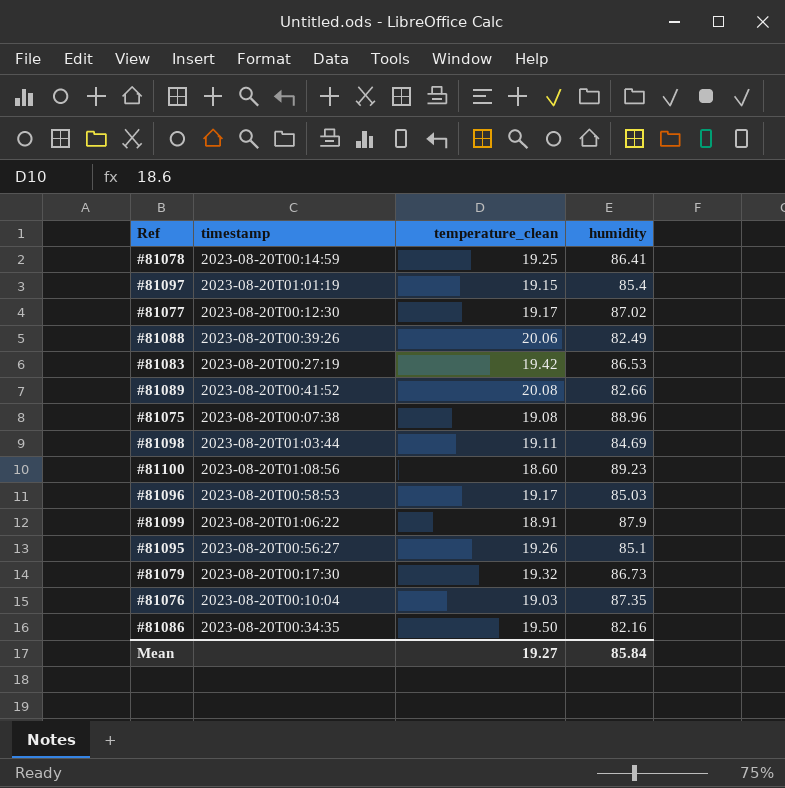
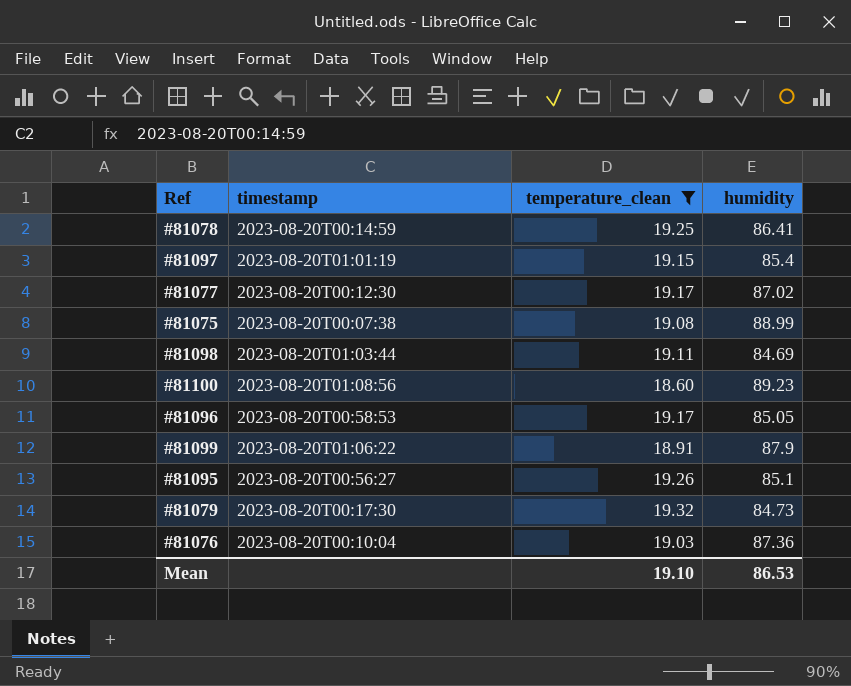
filter: none -> temperature_clean <= 19.32
#81075 | humidity: 88.96 -> 88.99
#81096 | humidity: 85.03 -> 85.05
#81079 | humidity: 86.73 -> 84.73
#81076 | humidity: 87.35 -> 87.36
Mean | temperature_clean: 19.27 -> 19.10
Mean | humidity: 85.84 -> 86.53

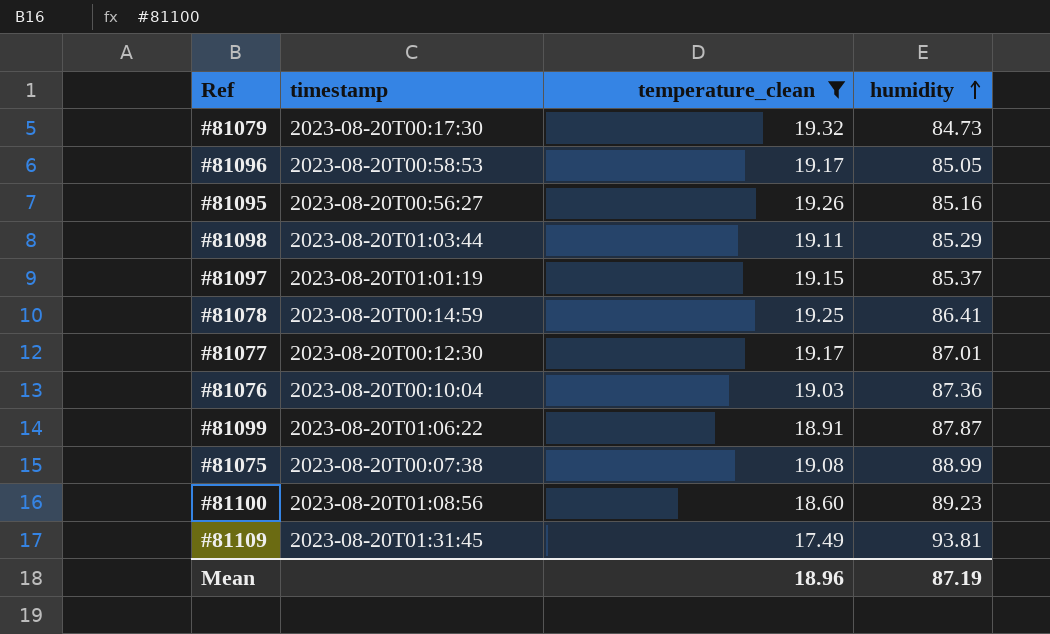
row order: none -> humidity ascending
#81095 | humidity: 85.1 -> 85.16
#81098 | humidity: 84.69 -> 85.29
#81097 | humidity: 85.4 -> 85.37
#81077 | humidity: 87.02 -> 87.01
#81099 | humidity: 87.9 -> 87.87
row #81109: none -> 2023-08-20T01:31:45 | 17.49 | 93.81
Mean | temperature_clean: 19.10 -> 18.96
Mean | humidity: 86.53 -> 87.19

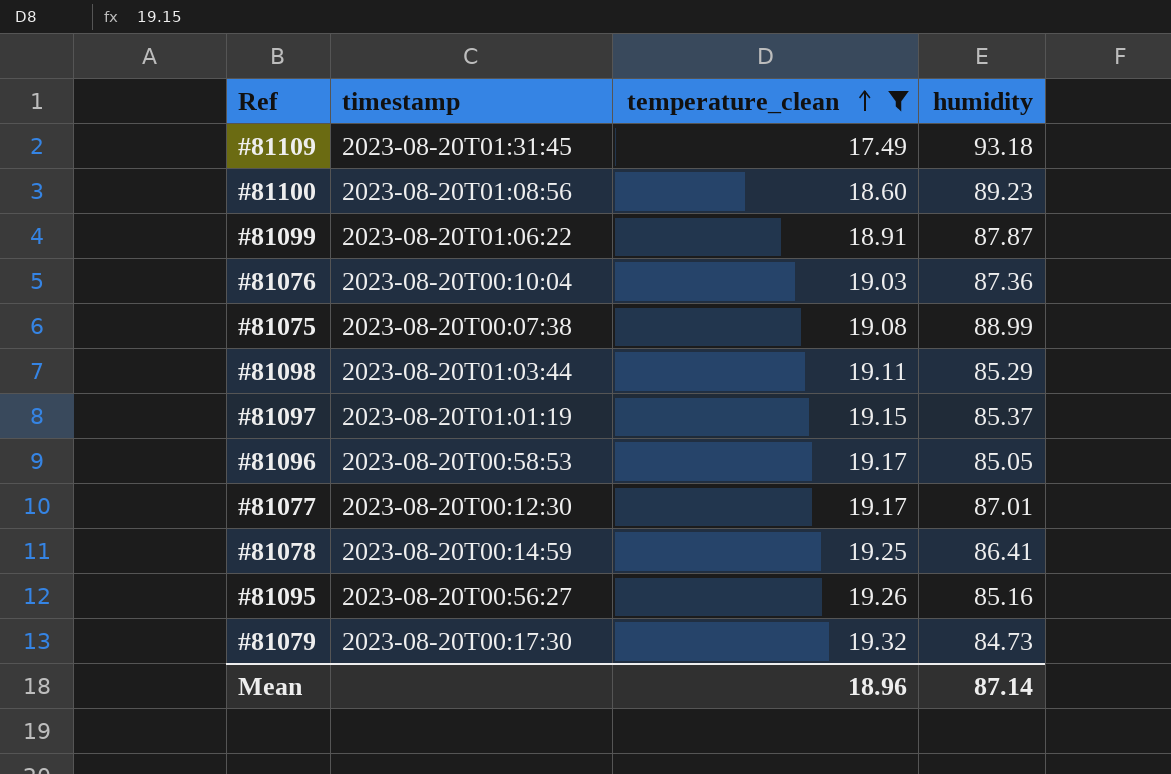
row order: humidity ascending -> temperature_clean ascending
#81109 | humidity: 93.81 -> 93.18
Mean | humidity: 87.19 -> 87.14

